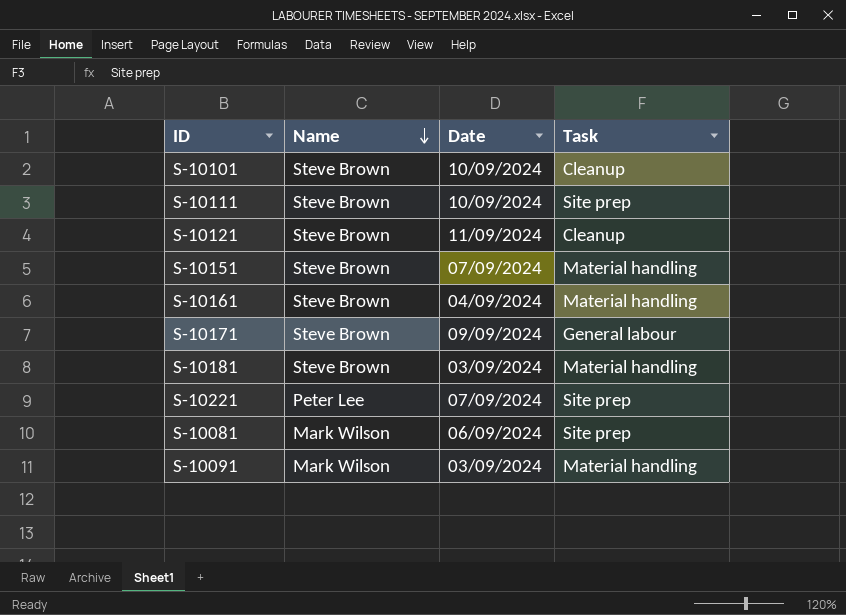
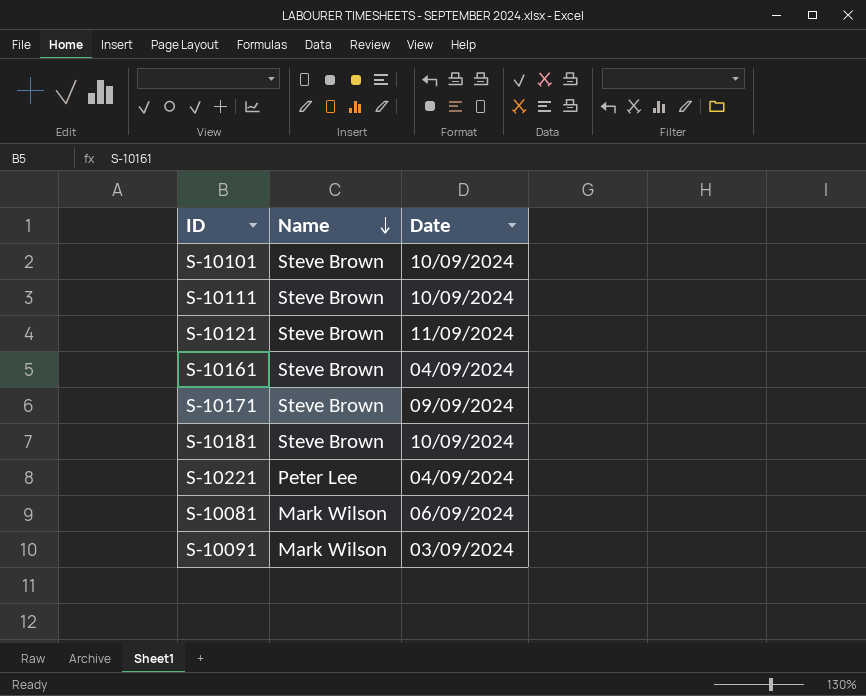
column Task | position: 4 -> none
row S-10151: Steve Brown | 07/09/2024 | Material handling -> none
S-10181 | Date: 03/09/2024 -> 10/09/2024
S-10221 | Date: 07/09/2024 -> 04/09/2024

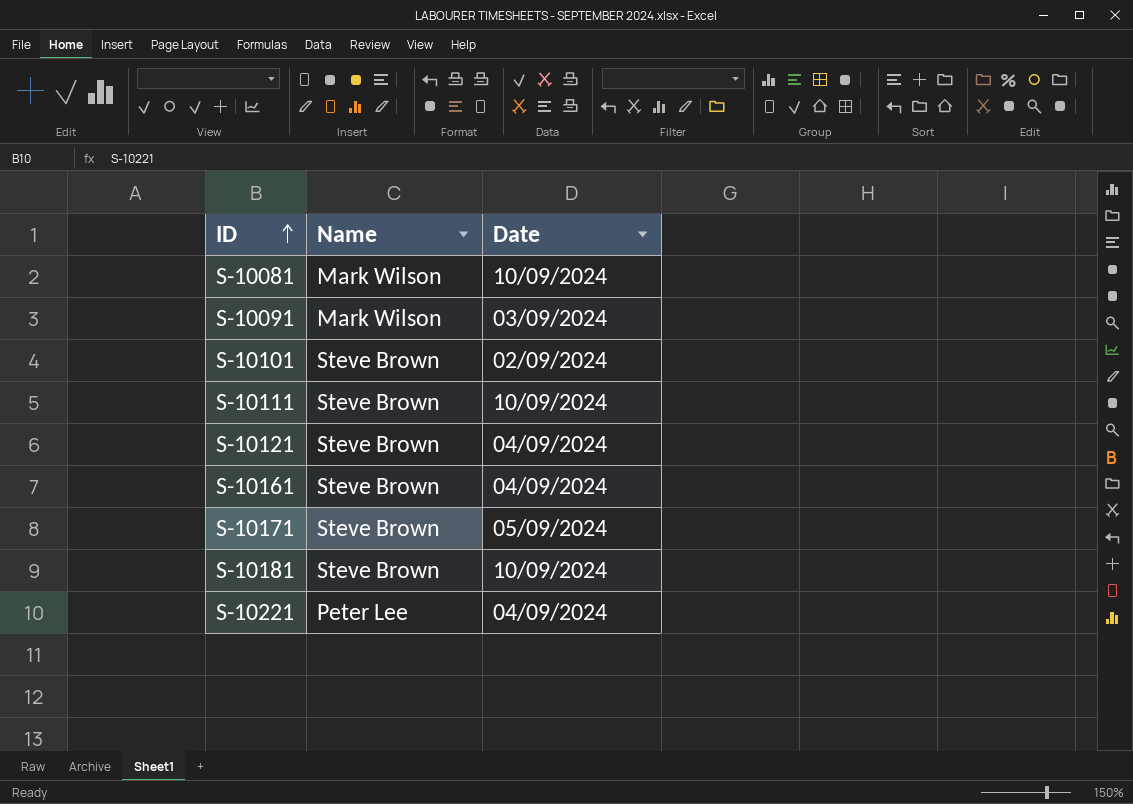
row order: Name descending -> ID ascending
S-10081 | Date: 06/09/2024 -> 10/09/2024
S-10101 | Date: 10/09/2024 -> 02/09/2024
S-10121 | Date: 11/09/2024 -> 04/09/2024
S-10171 | Date: 09/09/2024 -> 05/09/2024

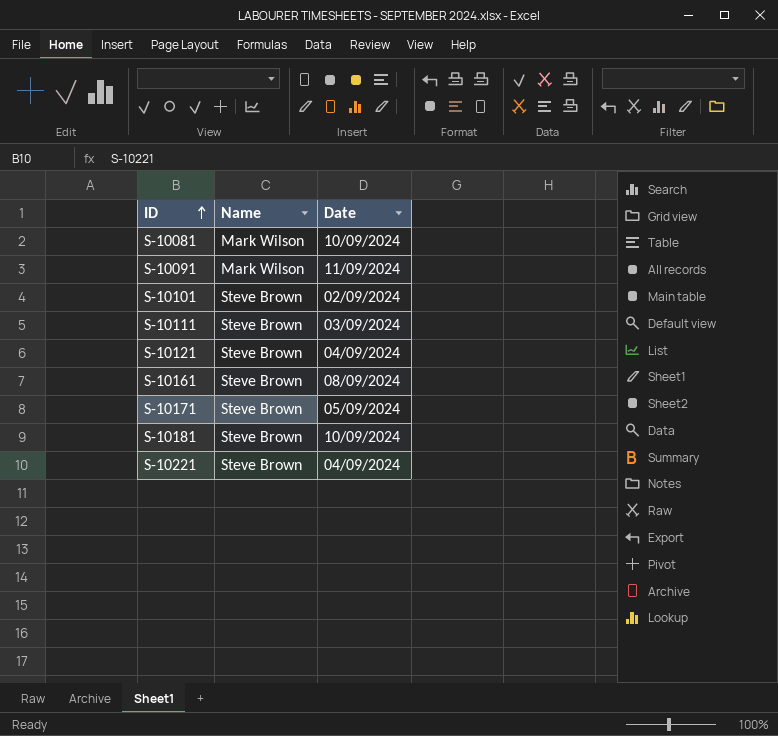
S-10091 | Date: 03/09/2024 -> 11/09/2024
S-10111 | Date: 10/09/2024 -> 03/09/2024
S-10161 | Date: 04/09/2024 -> 08/09/2024
S-10221 | Name: Peter Lee -> Steve Brown

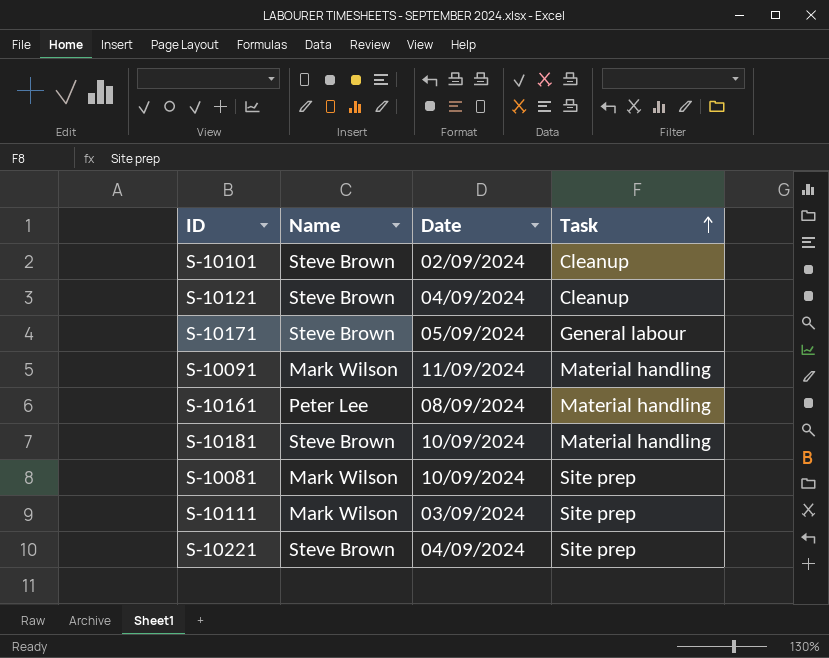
row order: ID ascending -> Task ascending
column Task | position: none -> 4
S-10161 | Name: Steve Brown -> Peter Lee
S-10111 | Name: Steve Brown -> Mark Wilson

